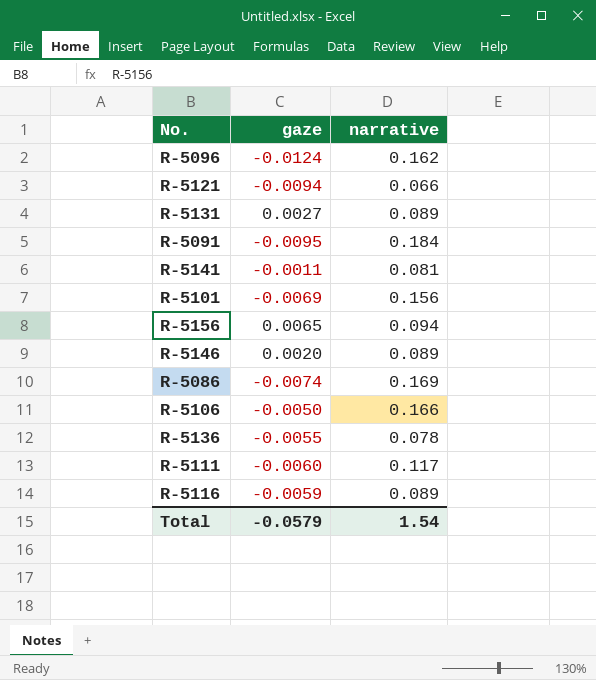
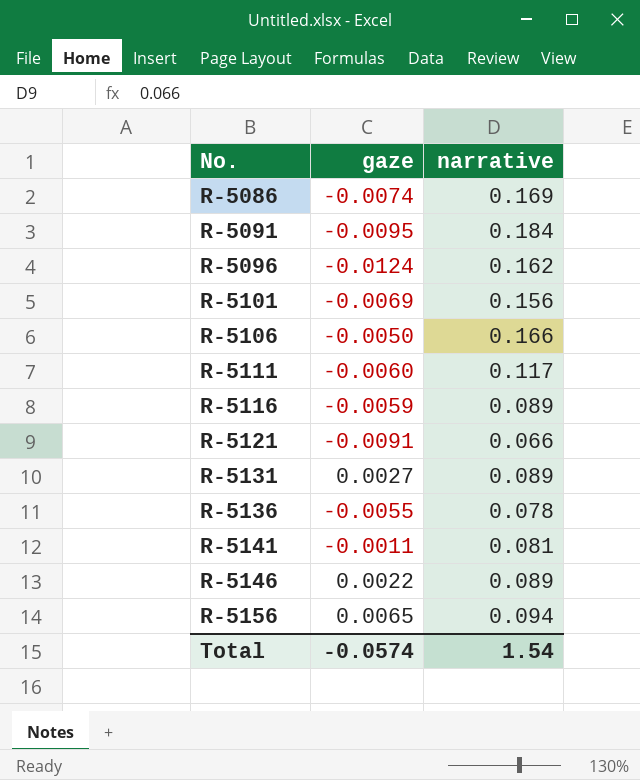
row order: none -> No. ascending
R-5121 | gaze: -0.0094 -> -0.0091
R-5146 | gaze: 0.0020 -> 0.0022
Total | gaze: -0.0579 -> -0.0574

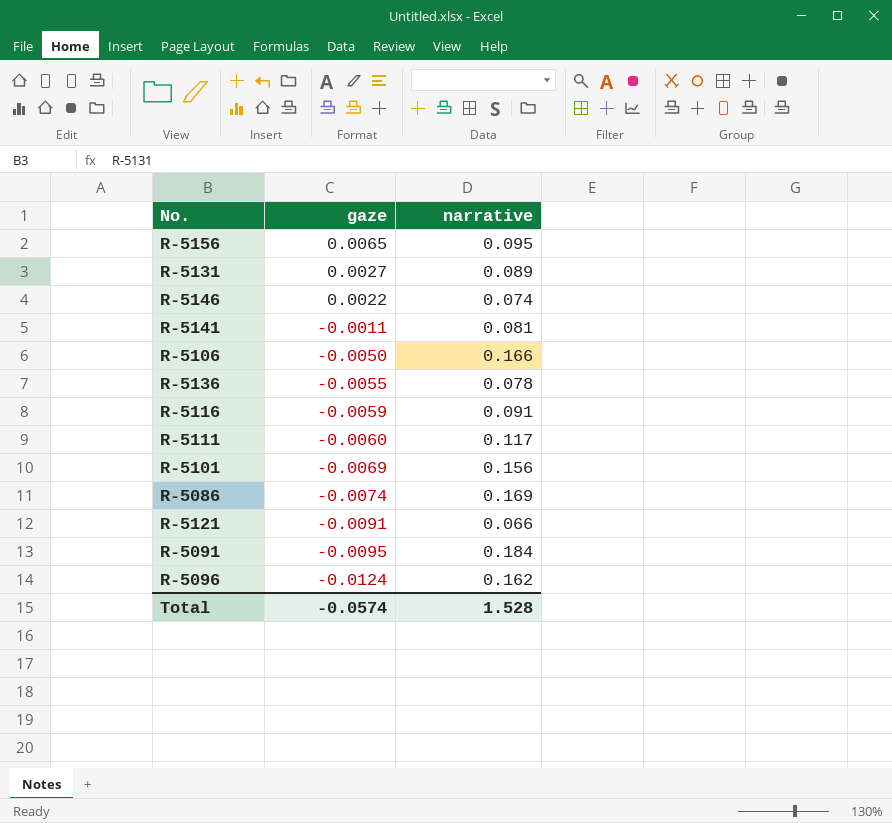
row order: No. ascending -> gaze descending
R-5156 | narrative: 0.094 -> 0.095
R-5146 | narrative: 0.089 -> 0.074
R-5116 | narrative: 0.089 -> 0.091
Total | narrative: 1.54 -> 1.528

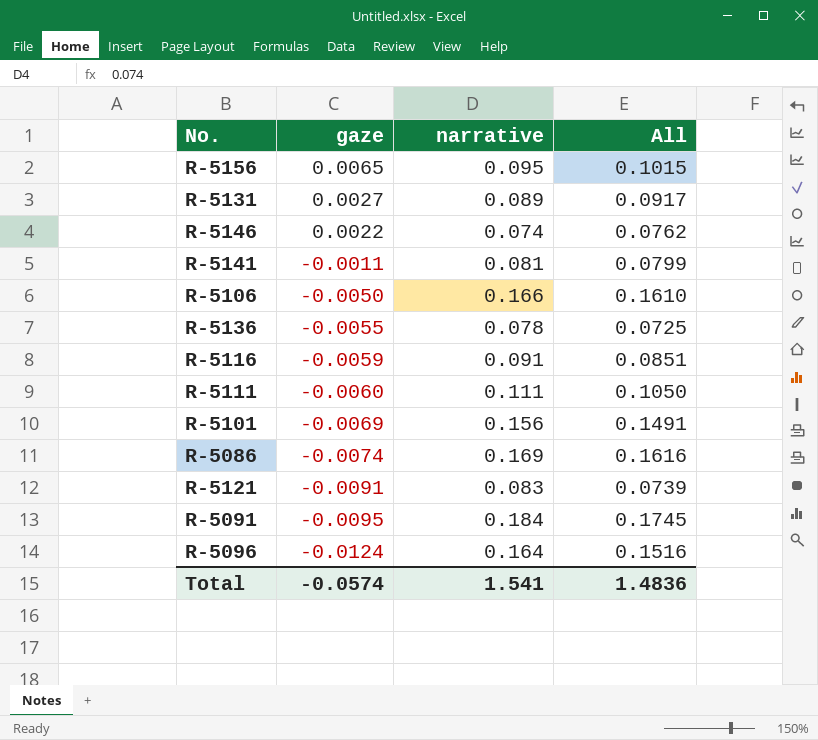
column All | formula: none -> [gaze] + [narrative]
R-5111 | narrative: 0.117 -> 0.111
R-5121 | narrative: 0.066 -> 0.083
R-5096 | narrative: 0.162 -> 0.164
Total | narrative: 1.528 -> 1.541

